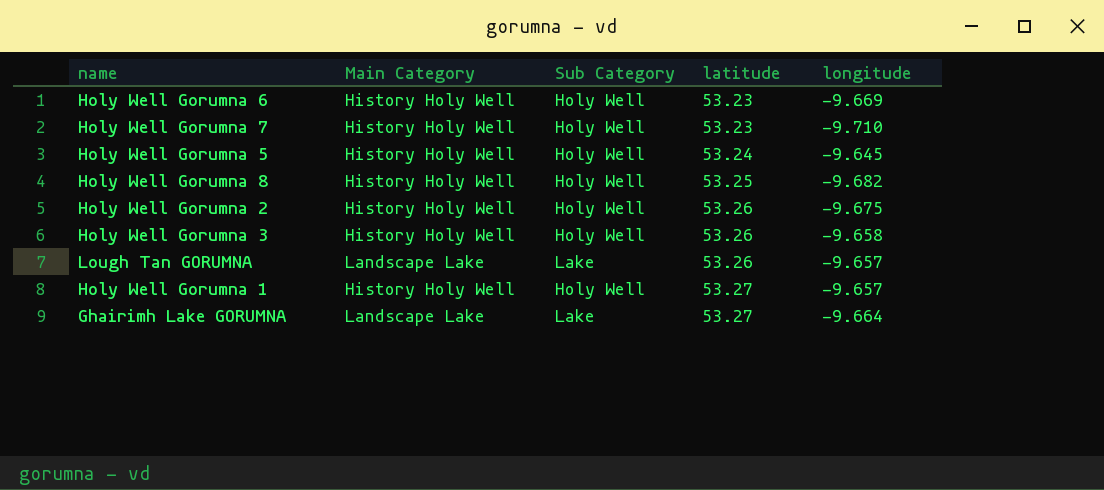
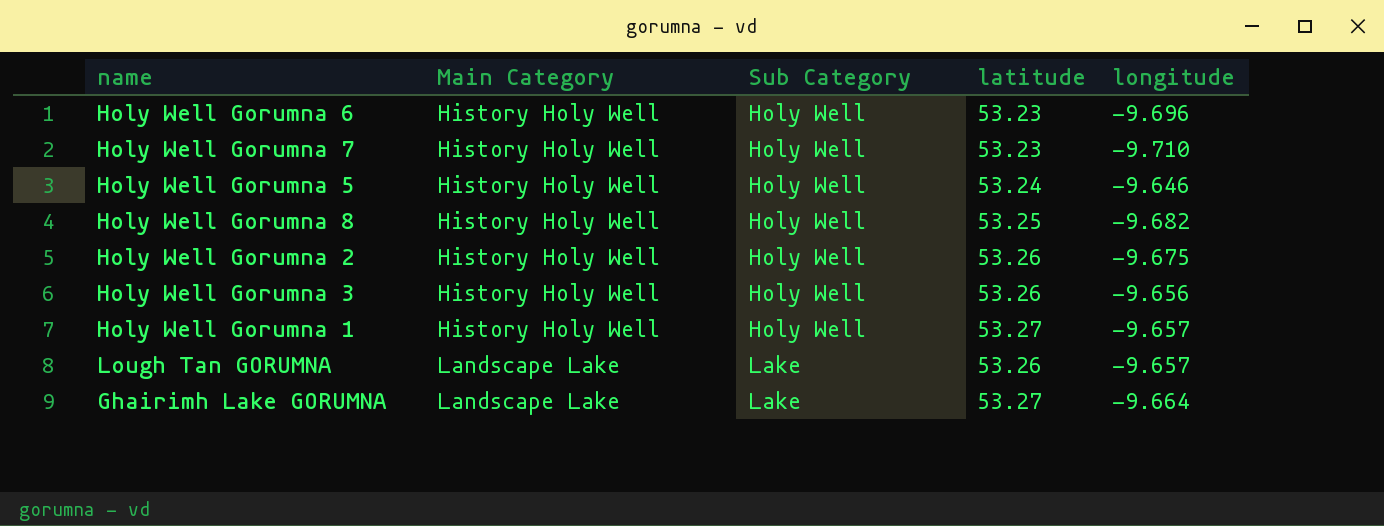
row order: latitude ascending -> Main Category ascending
Holy Well Gorumna 6 | longitude: -9.669 -> -9.696
Holy Well Gorumna 5 | longitude: -9.645 -> -9.646
Holy Well Gorumna 3 | longitude: -9.658 -> -9.656

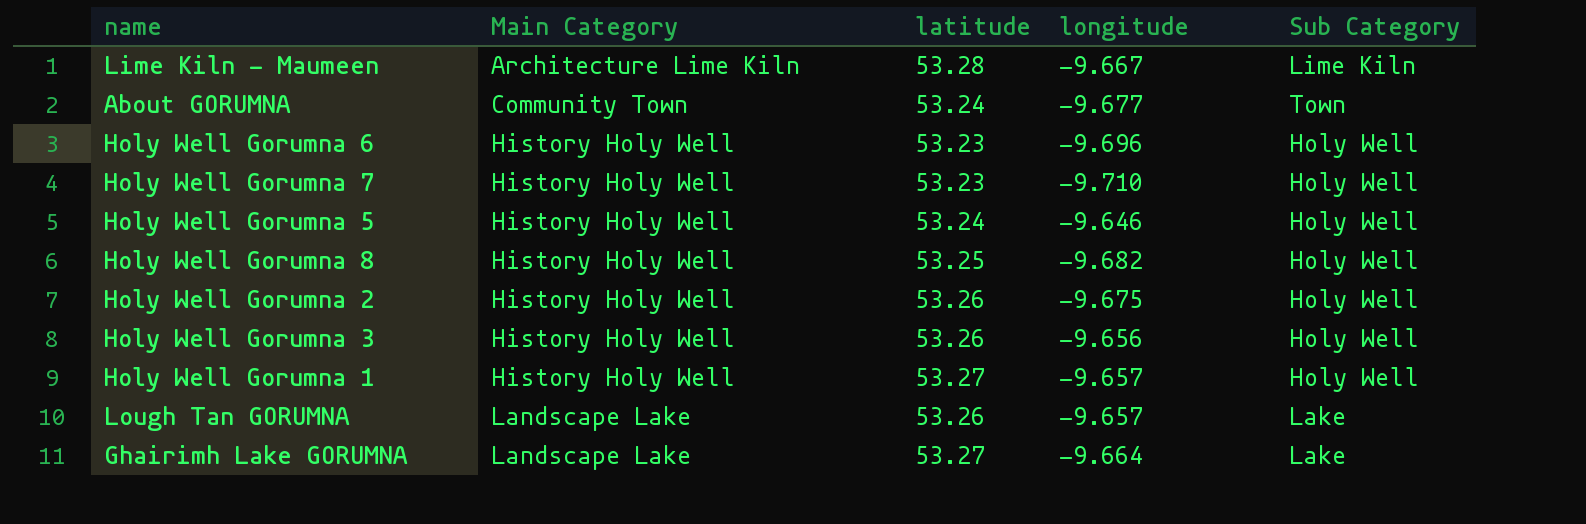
column Sub Category | position: 3 -> 5
row Lime Kiln - Maumeen: none -> Architecture Lime Kiln | 53.28 | -9.667 | Lime Kiln
row About GORUMNA: none -> Community Town | 53.24 | -9.677 | Town

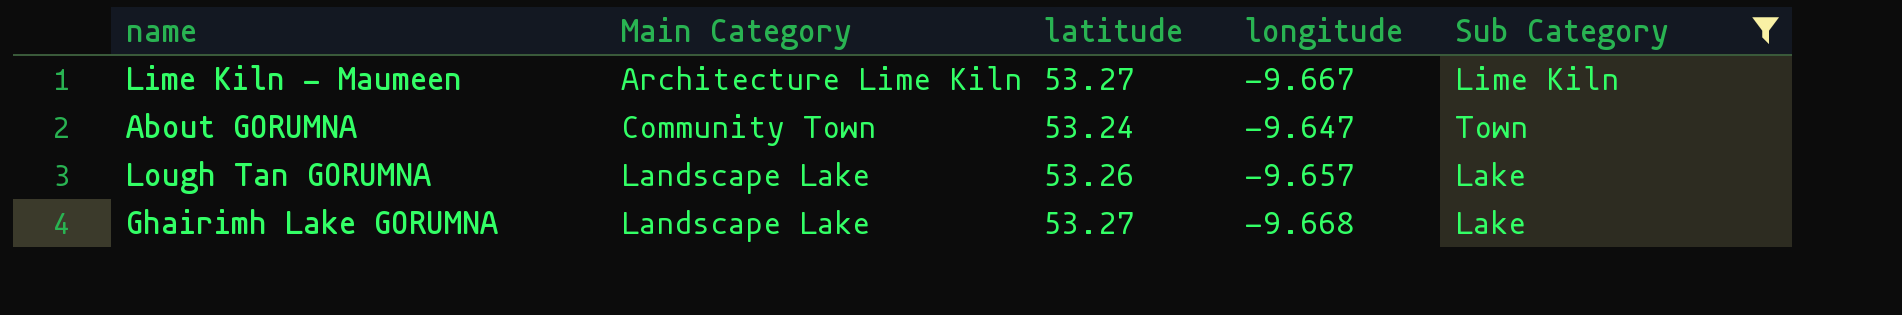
filter: none -> Sub Category != Holy Well
Lime Kiln - Maumeen | latitude: 53.28 -> 53.27
About GORUMNA | longitude: -9.677 -> -9.647
Ghairimh Lake GORUMNA | longitude: -9.664 -> -9.668

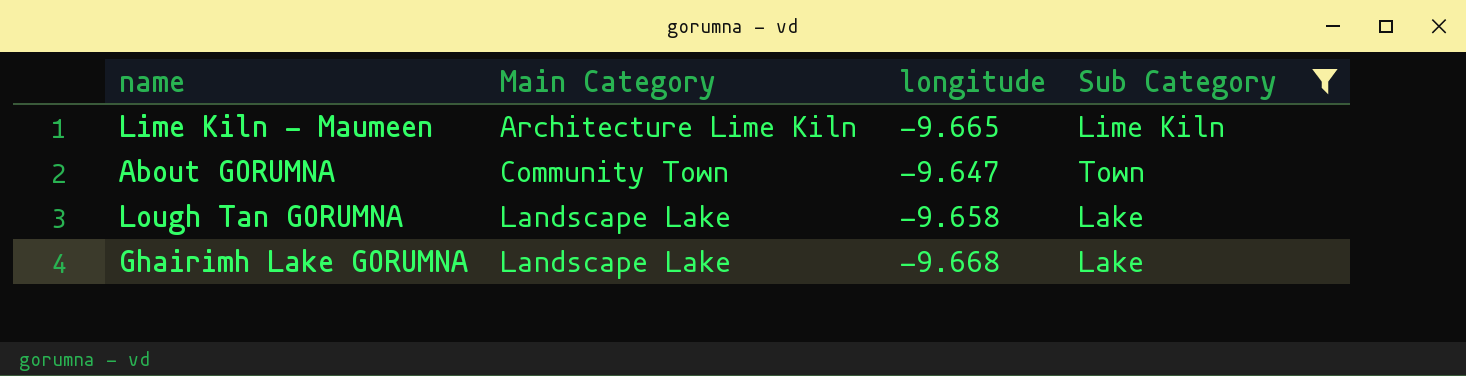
column latitude | position: 3 -> none
Lime Kiln - Maumeen | longitude: -9.667 -> -9.665
Lough Tan GORUMNA | longitude: -9.657 -> -9.658

